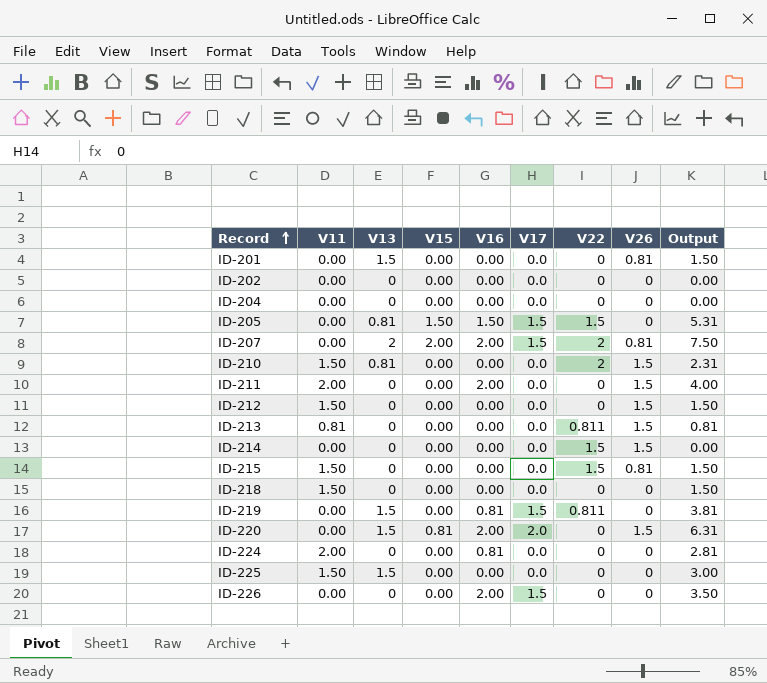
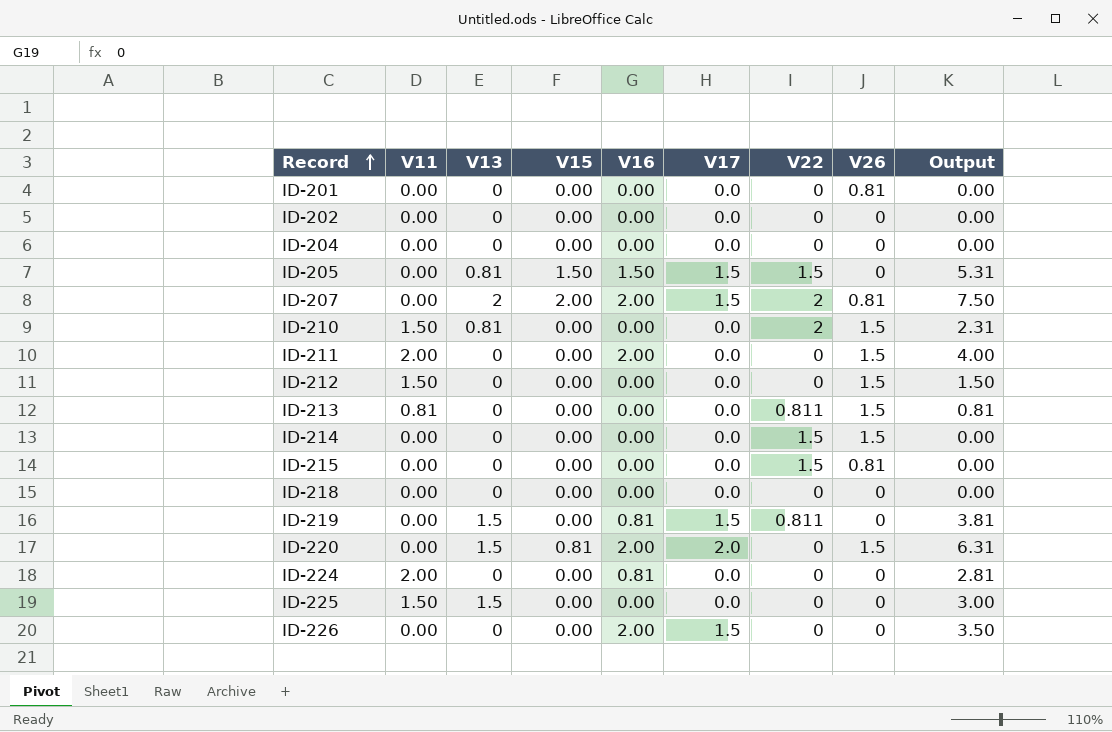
ID-201 | V13: 1.5 -> 0
ID-201 | Output: 1.50 -> 0.00
ID-215 | V11: 1.50 -> 0.00
ID-215 | Output: 1.50 -> 0.00
ID-218 | V11: 1.50 -> 0.00
ID-218 | Output: 1.50 -> 0.00

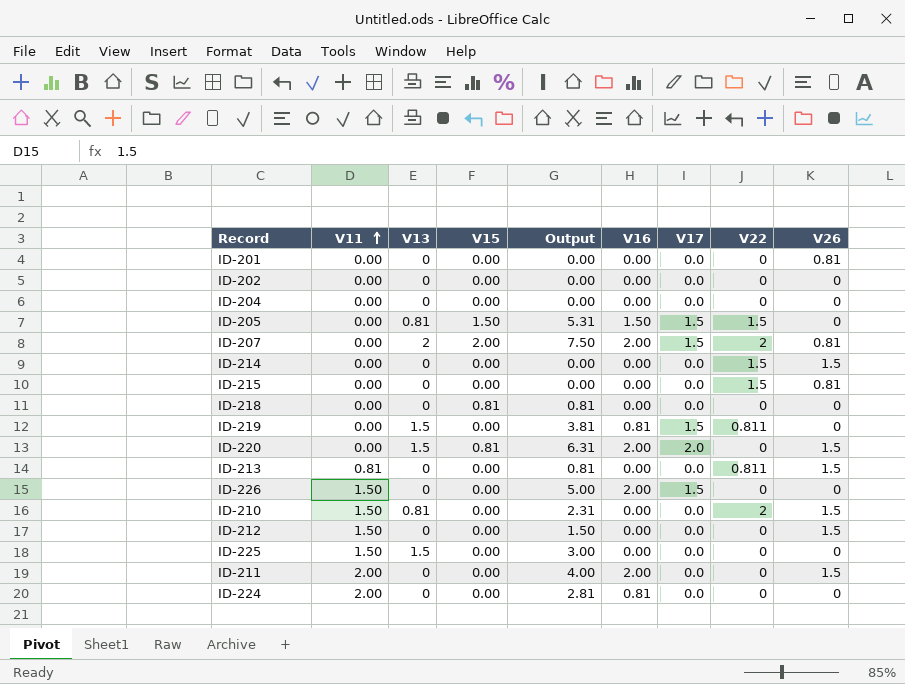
row order: Record ascending -> V11 ascending
column Output | position: 9 -> 5
ID-218 | V15: 0.00 -> 0.81
ID-218 | Output: 0.00 -> 0.81
ID-226 | V11: 0.00 -> 1.50
ID-226 | Output: 3.50 -> 5.00

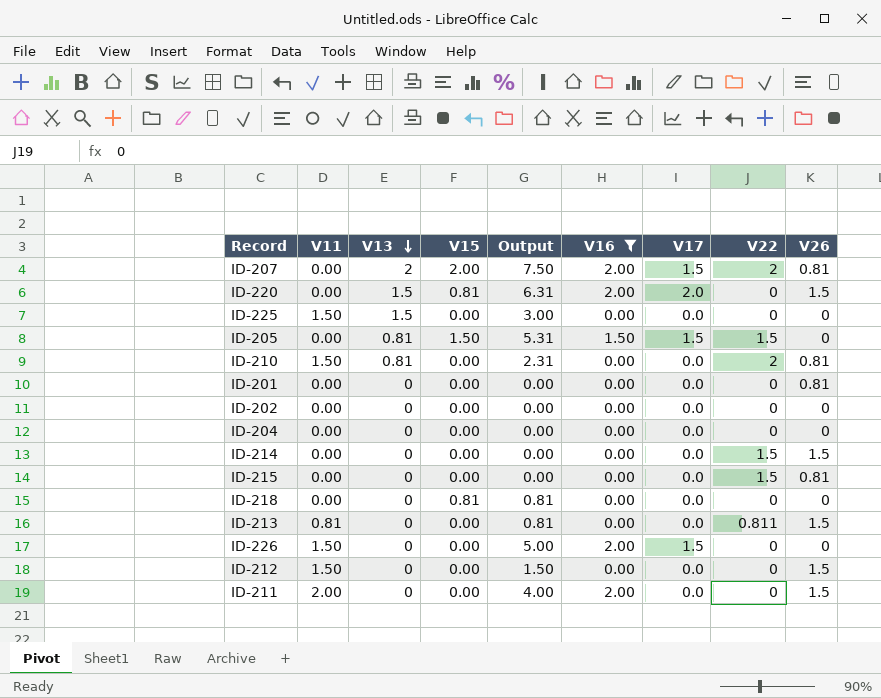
filter: none -> V16 != 0.81
row order: V11 ascending -> V13 descending
ID-210 | V26: 1.5 -> 0.81

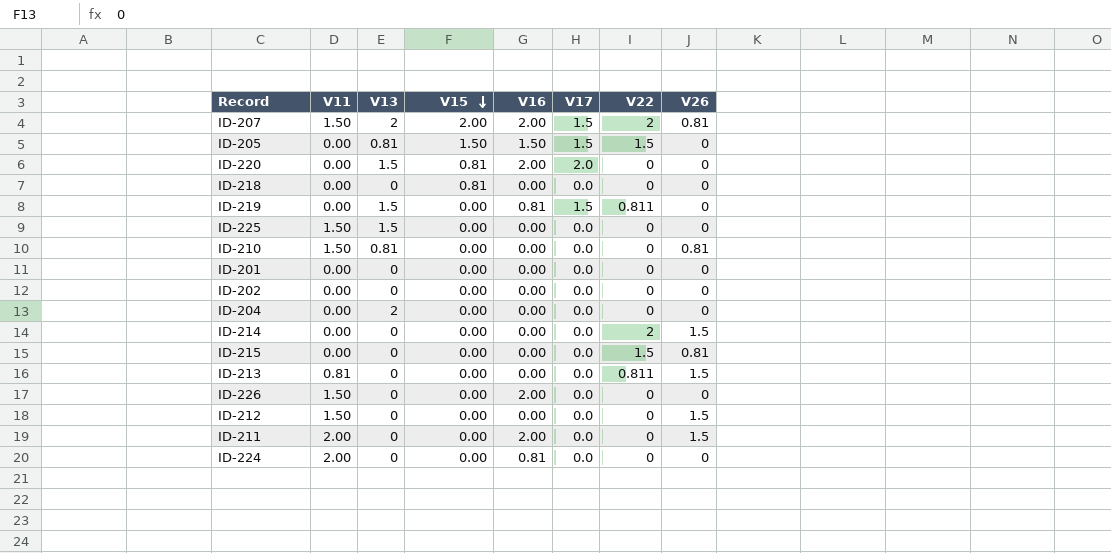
filter: V16 != 0.81 -> none
row order: V13 descending -> V15 descending
column Output | formula: [V11] + [V13] + [V15] + [V16] + [V17] -> none
ID-207 | V11: 0.00 -> 1.50
ID-220 | V26: 1.5 -> 0
ID-210 | V22: 2 -> 0
ID-201 | V26: 0.81 -> 0
ID-204 | V13: 0 -> 2
ID-214 | V22: 1.5 -> 2
ID-226 | V17: 1.5 -> 0.0

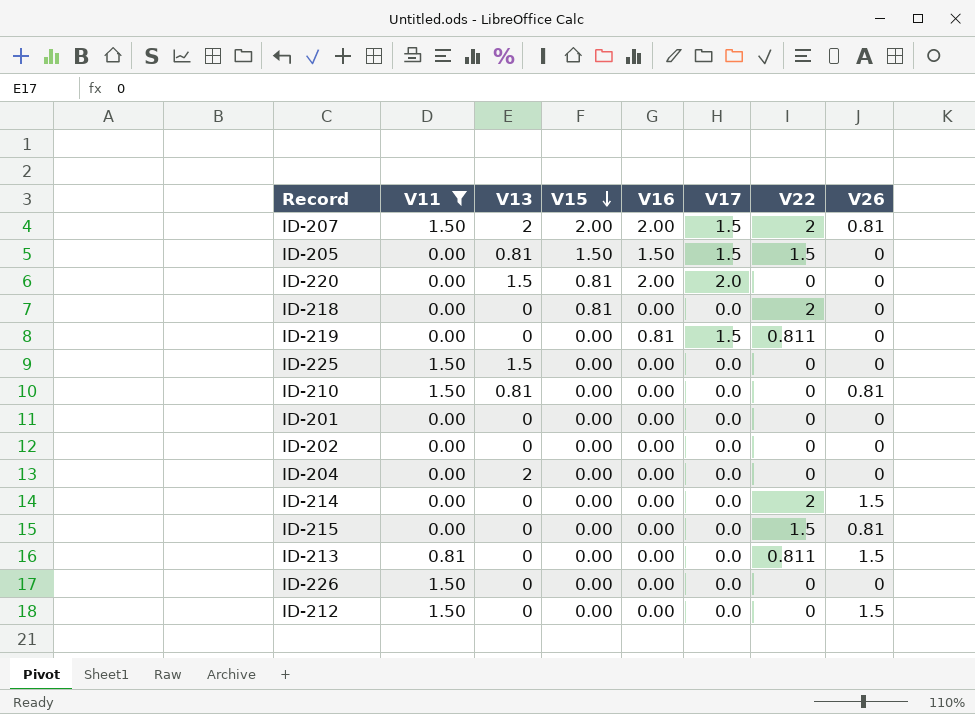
filter: none -> V11 != 2.00
ID-218 | V22: 0 -> 2
ID-219 | V13: 1.5 -> 0
ID-226 | V16: 2.00 -> 0.00

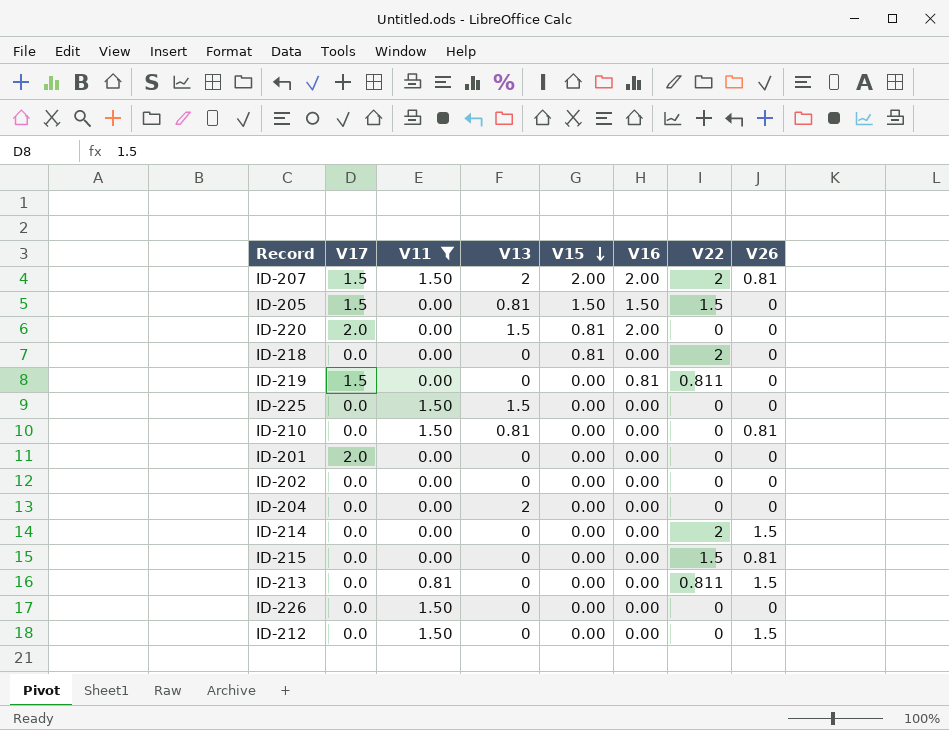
column V17 | position: 6 -> 2
ID-201 | V17: 0.0 -> 2.0

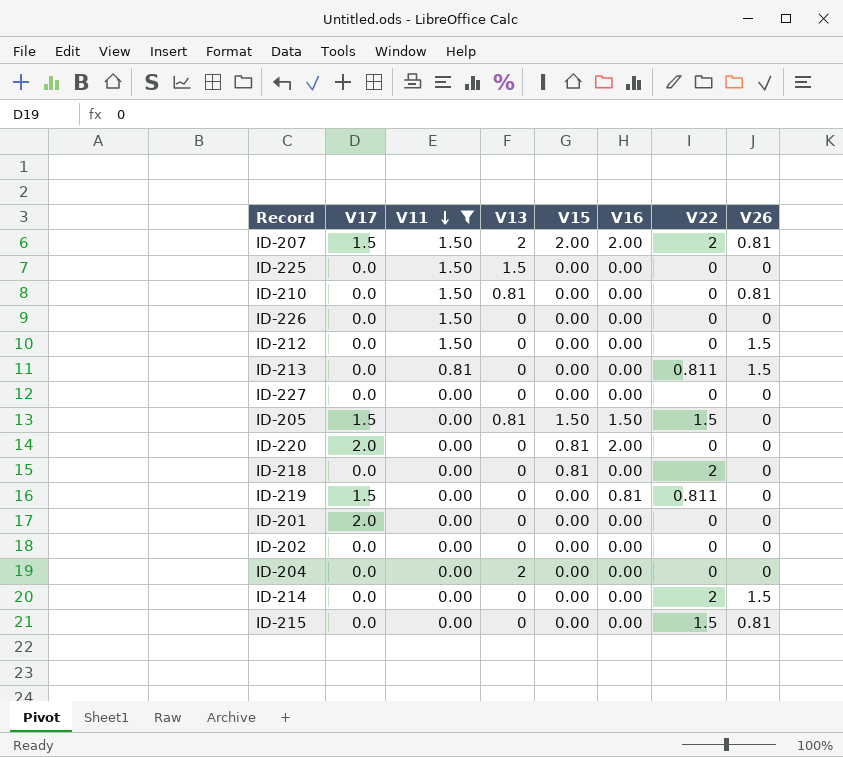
row order: V15 descending -> V11 descending
row ID-227: none -> 0.0 | 0.00 | 0 | 0.00 | 0.00 | 0 | 0
ID-220 | V13: 1.5 -> 0

